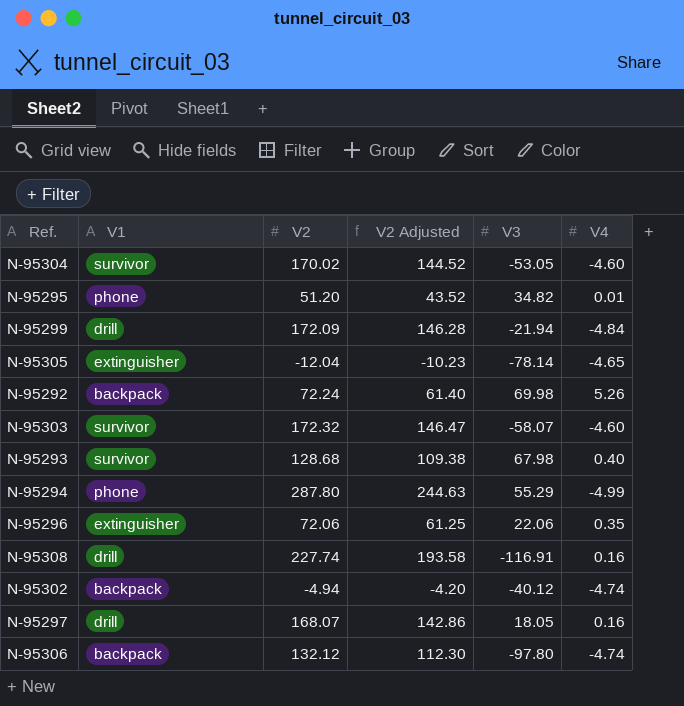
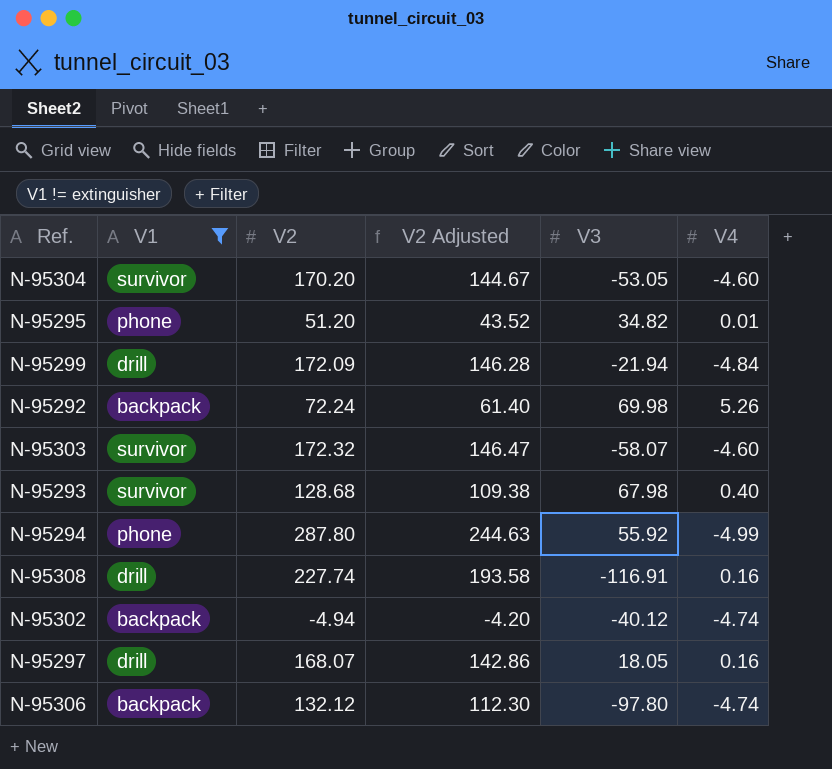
filter: none -> V1 != extinguisher
N-95304 | V2: 170.02 -> 170.20
N-95304 | V2 Adjusted: 144.52 -> 144.67
N-95294 | V3: 55.29 -> 55.92

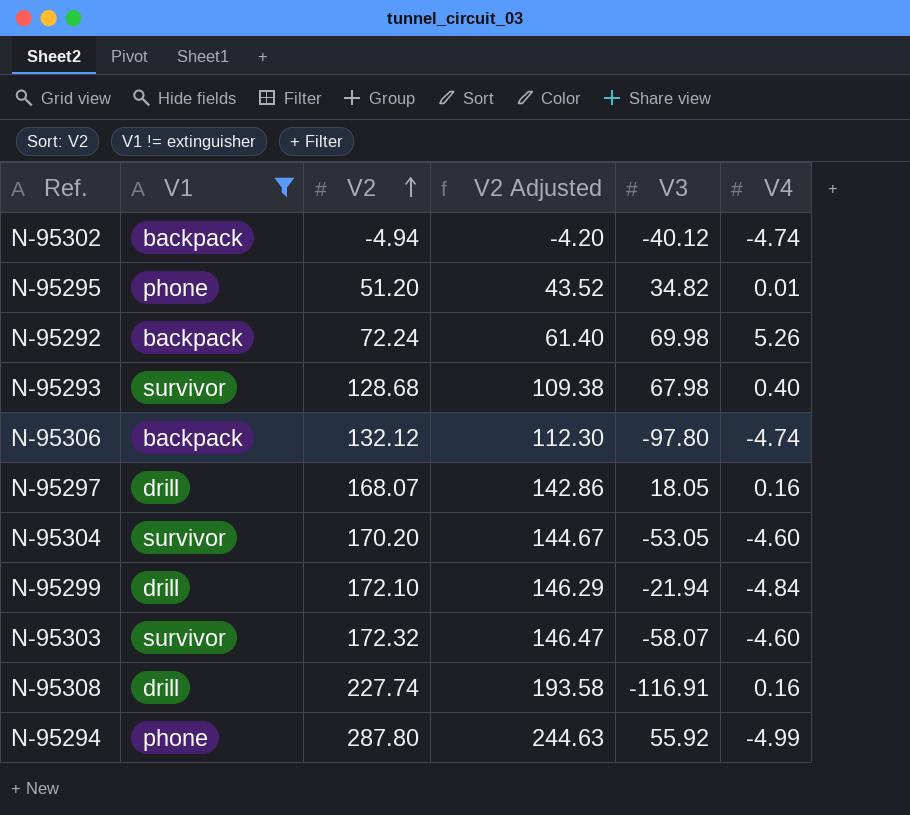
row order: none -> V2 ascending
N-95299 | V2: 172.09 -> 172.10
N-95299 | V2 Adjusted: 146.28 -> 146.29

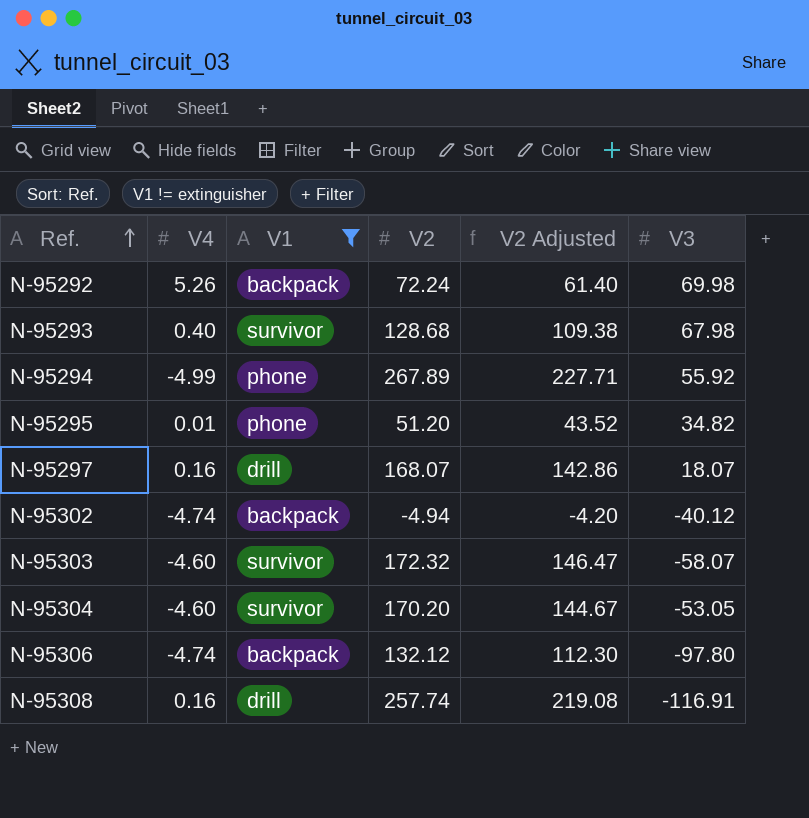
row order: V2 ascending -> Ref. ascending
column V4 | position: 6 -> 2
row N-95299: drill | 172.10 | 146.29 | -21.94 | -4.84 -> none
N-95294 | V2: 287.80 -> 267.89
N-95294 | V2 Adjusted: 244.63 -> 227.71
N-95297 | V3: 18.05 -> 18.07
N-95308 | V2: 227.74 -> 257.74
N-95308 | V2 Adjusted: 193.58 -> 219.08

